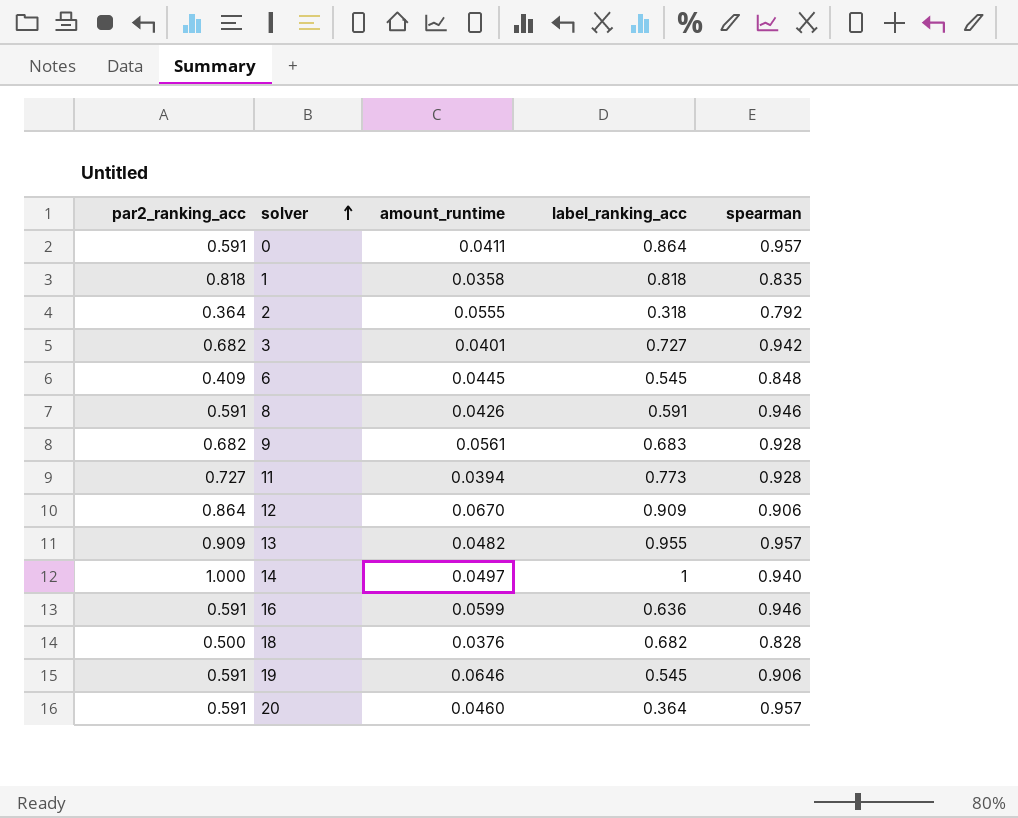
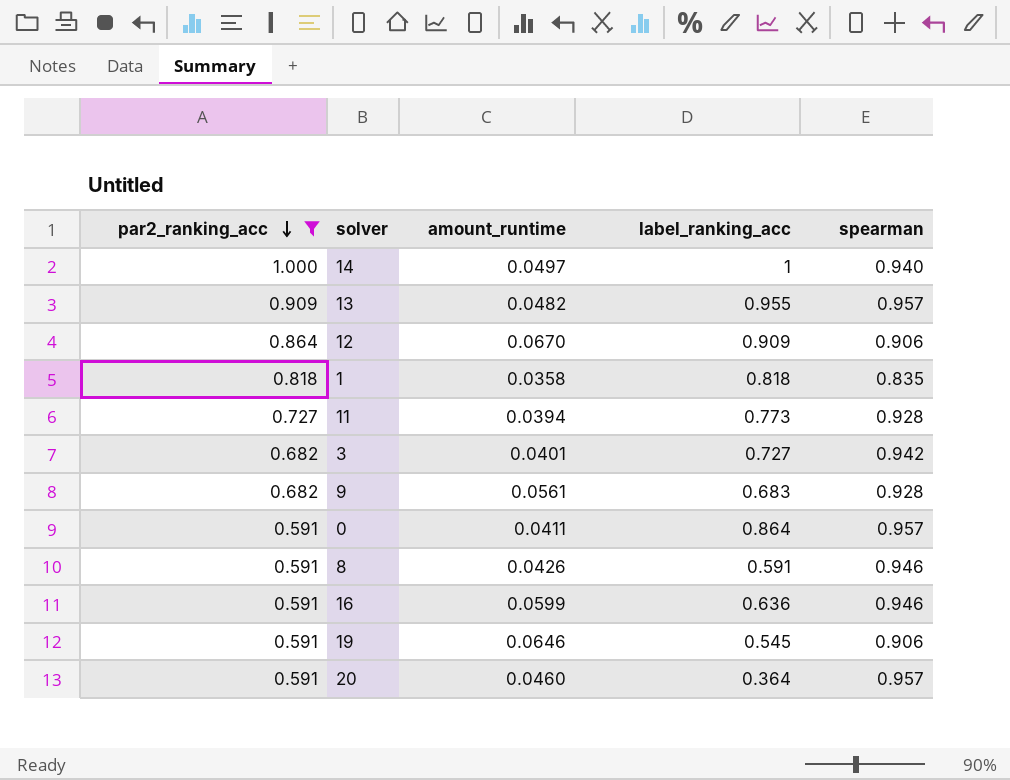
filter: none -> par2_ranking_acc >= 0.591
row order: solver ascending -> par2_ranking_acc descending

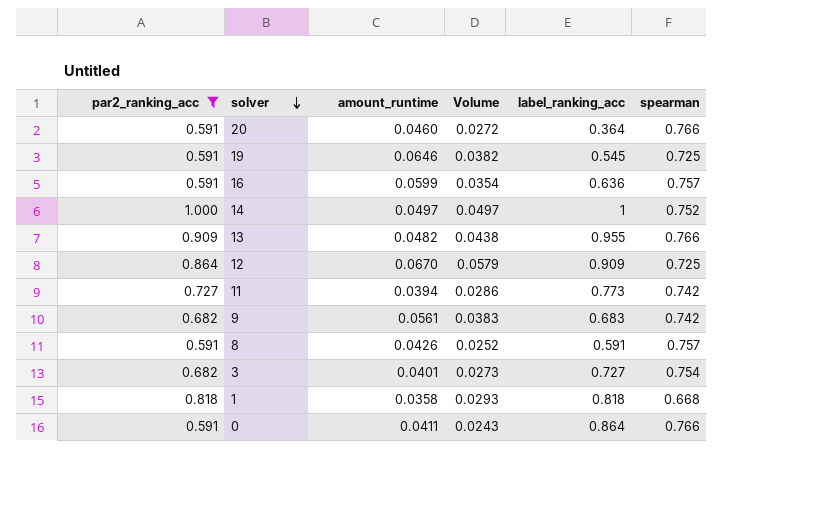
row order: par2_ranking_acc descending -> solver descending
column Volume | formula: none -> [par2_ranking_acc] * [amount_runtime]
20 | spearman: 0.957 -> 0.766
19 | spearman: 0.906 -> 0.725
16 | spearman: 0.946 -> 0.757
14 | spearman: 0.940 -> 0.752
13 | spearman: 0.957 -> 0.766
12 | spearman: 0.906 -> 0.725
11 | spearman: 0.928 -> 0.742
9 | spearman: 0.928 -> 0.742
8 | spearman: 0.946 -> 0.757
3 | spearman: 0.942 -> 0.754
1 | spearman: 0.835 -> 0.668
0 | spearman: 0.957 -> 0.766

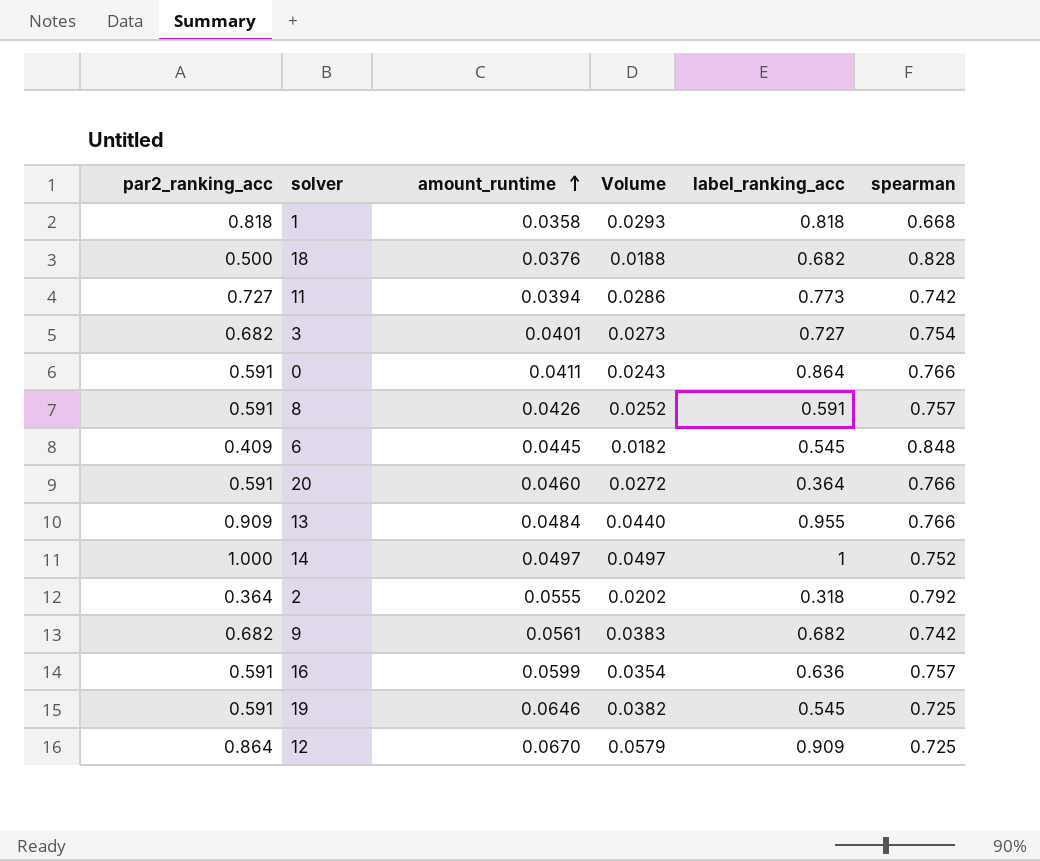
filter: par2_ranking_acc >= 0.591 -> none
row order: solver descending -> amount_runtime ascending
13 | amount_runtime: 0.0482 -> 0.0484
13 | Volume: 0.0438 -> 0.0440
9 | label_ranking_acc: 0.683 -> 0.682

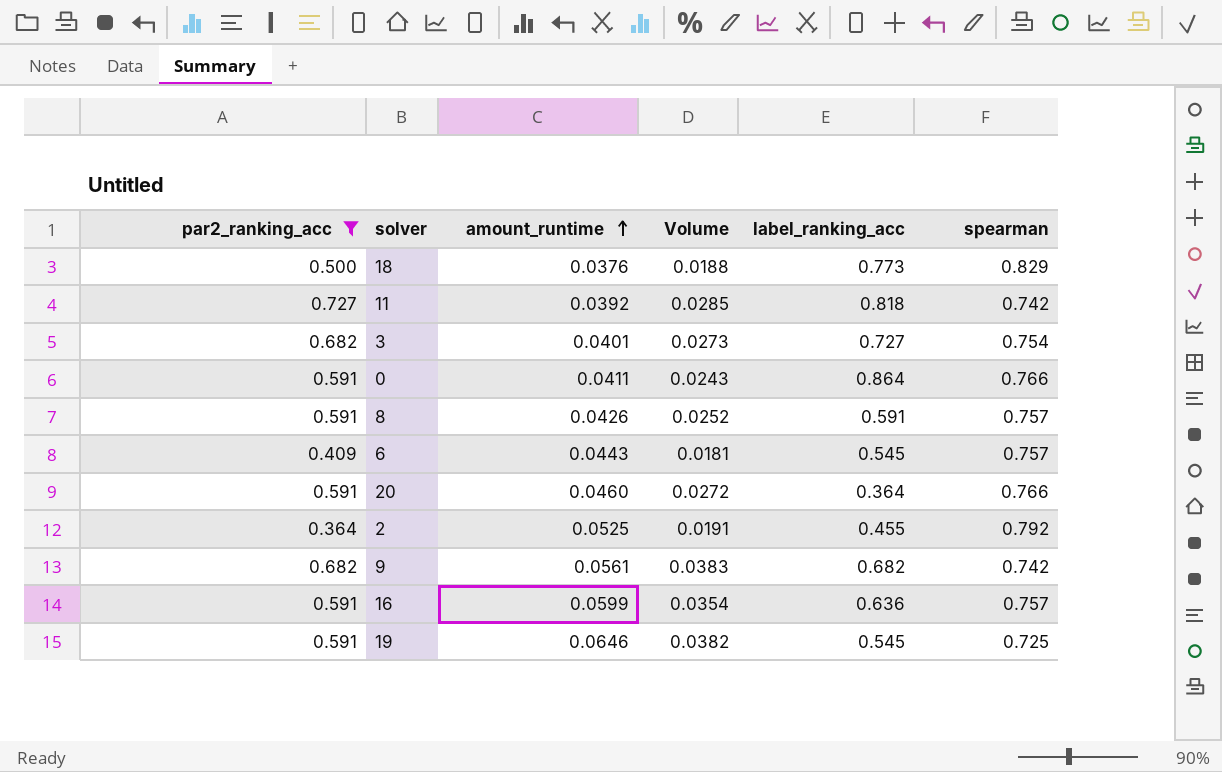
filter: none -> par2_ranking_acc <= 0.727
18 | label_ranking_acc: 0.682 -> 0.773
18 | spearman: 0.828 -> 0.829
11 | amount_runtime: 0.0394 -> 0.0392
11 | Volume: 0.0286 -> 0.0285
11 | label_ranking_acc: 0.773 -> 0.818
6 | amount_runtime: 0.0445 -> 0.0443
6 | Volume: 0.0182 -> 0.0181
6 | spearman: 0.848 -> 0.757
2 | amount_runtime: 0.0555 -> 0.0525
2 | Volume: 0.0202 -> 0.0191
2 | label_ranking_acc: 0.318 -> 0.455

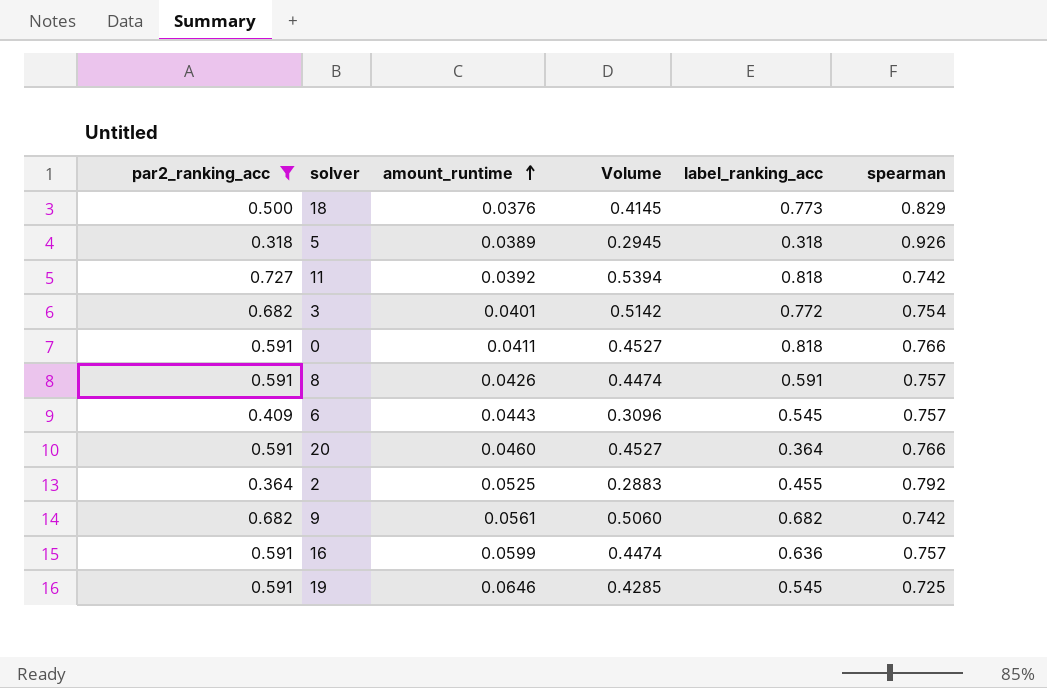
column Volume | formula: [par2_ranking_acc] * [amount_runtime] -> [par2_ranking_acc] * [spearman]
row 5: none -> 0.318 | 0.0389 | 0.2945 | 0.318 | 0.926
3 | label_ranking_acc: 0.727 -> 0.772
0 | label_ranking_acc: 0.864 -> 0.818

